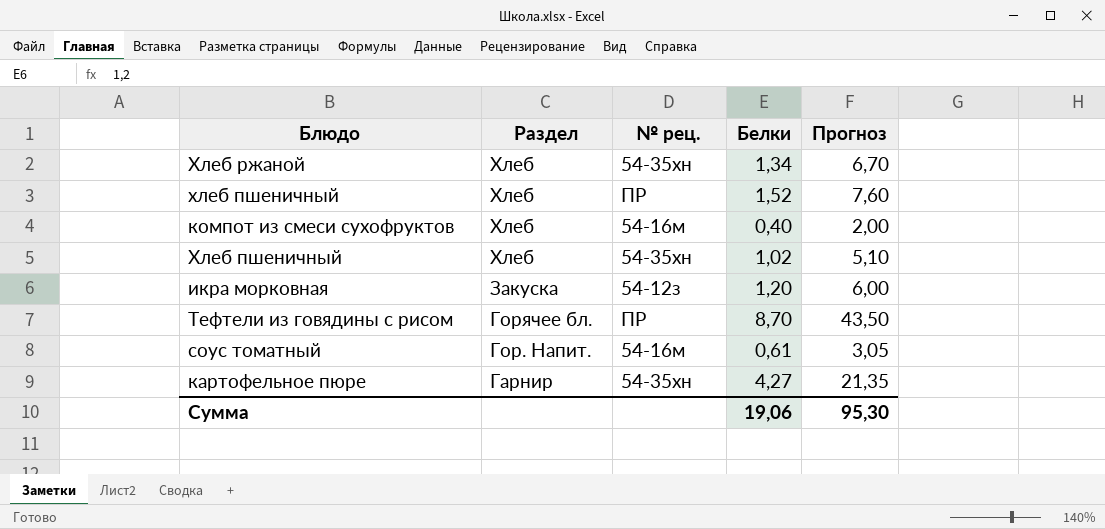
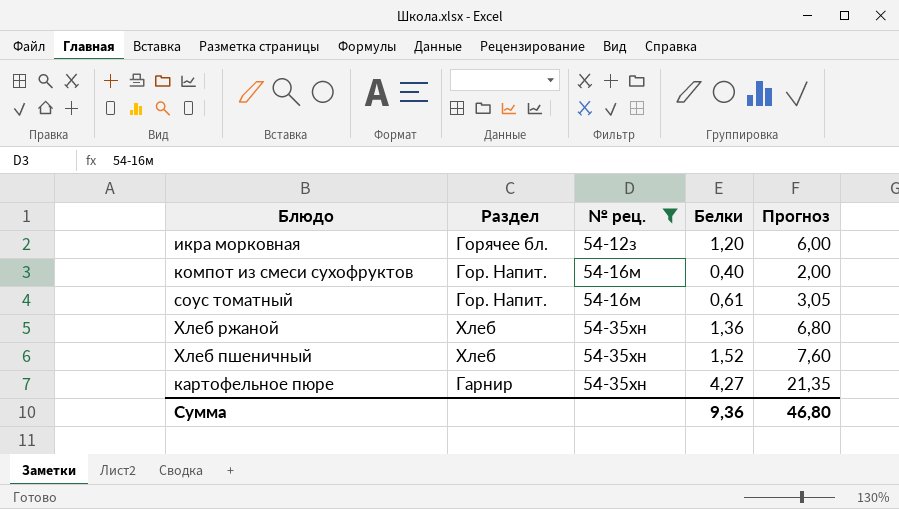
filter: none -> № рец. != ПР
row order: Раздел descending -> № рец. ascending
икра морковная | Раздел: Закуска -> Горячее бл.
компот из смеси сухофруктов | Раздел: Хлеб -> Гор. Напит.
Хлеб ржаной | Белки: 1,34 -> 1,36
Хлеб ржаной | Прогноз: 6,70 -> 6,80
Хлеб пшеничный | Белки: 1,02 -> 1,52
Хлеб пшеничный | Прогноз: 5,10 -> 7,60
Сумма | Белки: 19,06 -> 9,36
Сумма | Прогноз: 95,30 -> 46,80

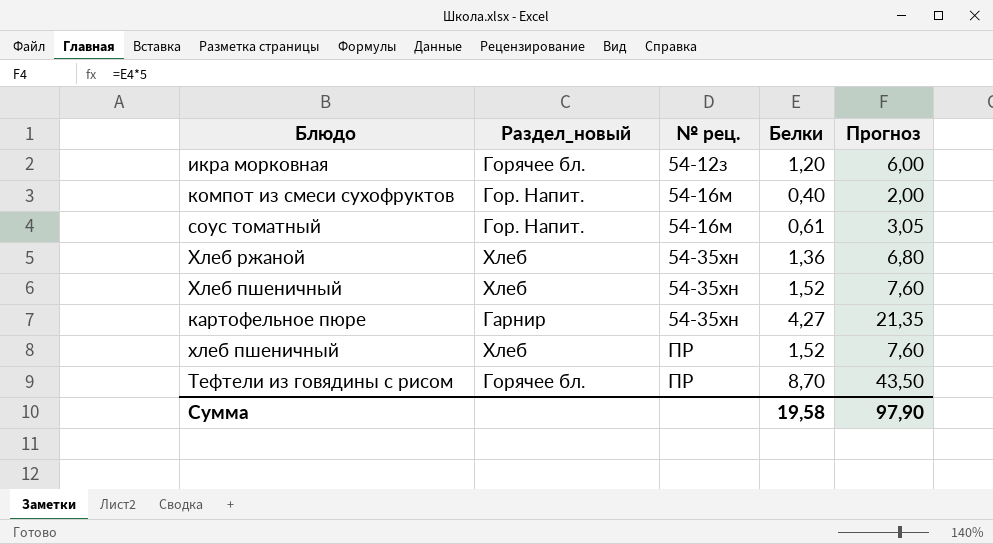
filter: № рец. != ПР -> none
column name: Раздел -> Раздел_новый
Сумма | Белки: 9,36 -> 19,58
Сумма | Прогноз: 46,80 -> 97,90

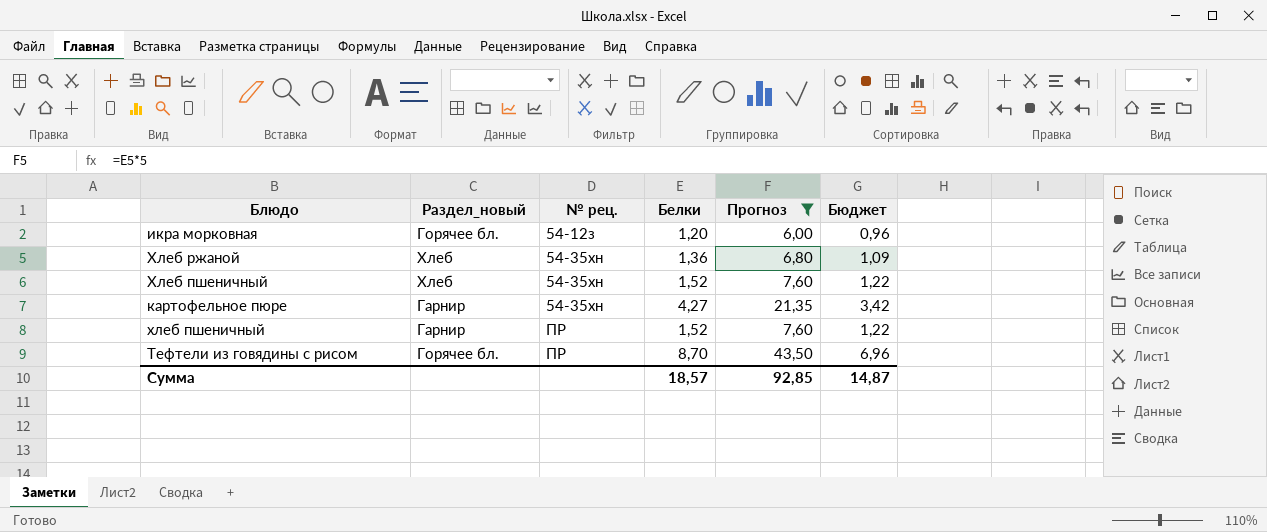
filter: none -> Прогноз >= 6,00
column Бюджет | formula: none -> [Белки] * 0,8
хлеб пшеничный | Раздел_новый: Хлеб -> Гарнир
Сумма | Белки: 19,58 -> 18,57
Сумма | Прогноз: 97,90 -> 92,85

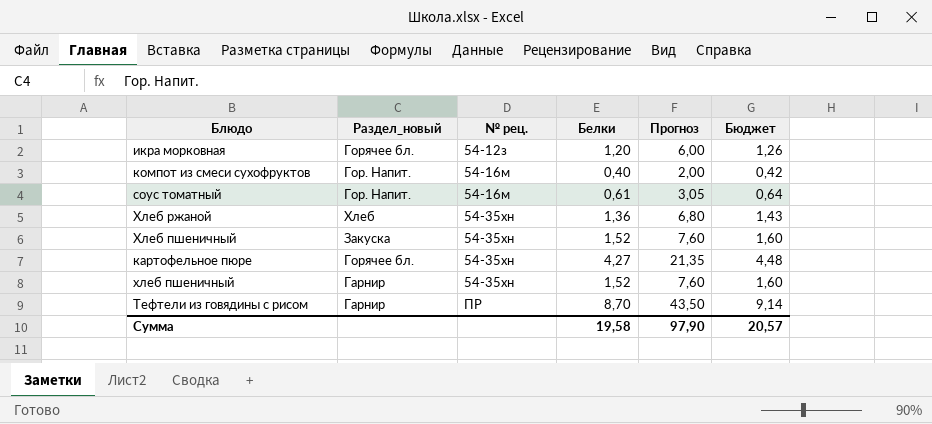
filter: Прогноз >= 6,00 -> none
column Бюджет | formula: [Белки] * 0,8 -> [Белки] * 1,05
Хлеб пшеничный | Раздел_новый: Хлеб -> Закуска
картофельное пюре | Раздел_новый: Гарнир -> Горячее бл.
хлеб пшеничный | № рец.: ПР -> 54-35хн
Тефтели из говядины с рисом | Раздел_новый: Горячее бл. -> Гарнир
Сумма | Белки: 18,57 -> 19,58
Сумма | Прогноз: 92,85 -> 97,90
Сумма | Бюджет: 14,87 -> 20,57

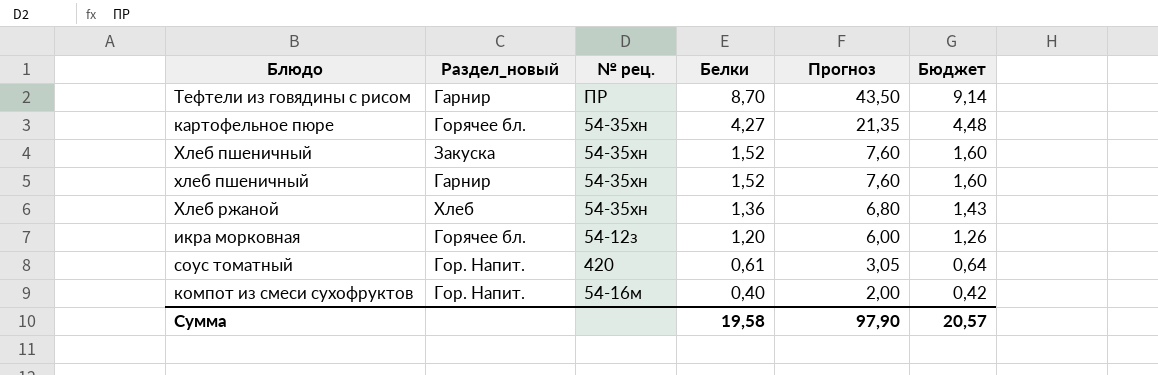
row order: № рец. ascending -> Белки descending
соус томатный | № рец.: 54-16м -> 420

